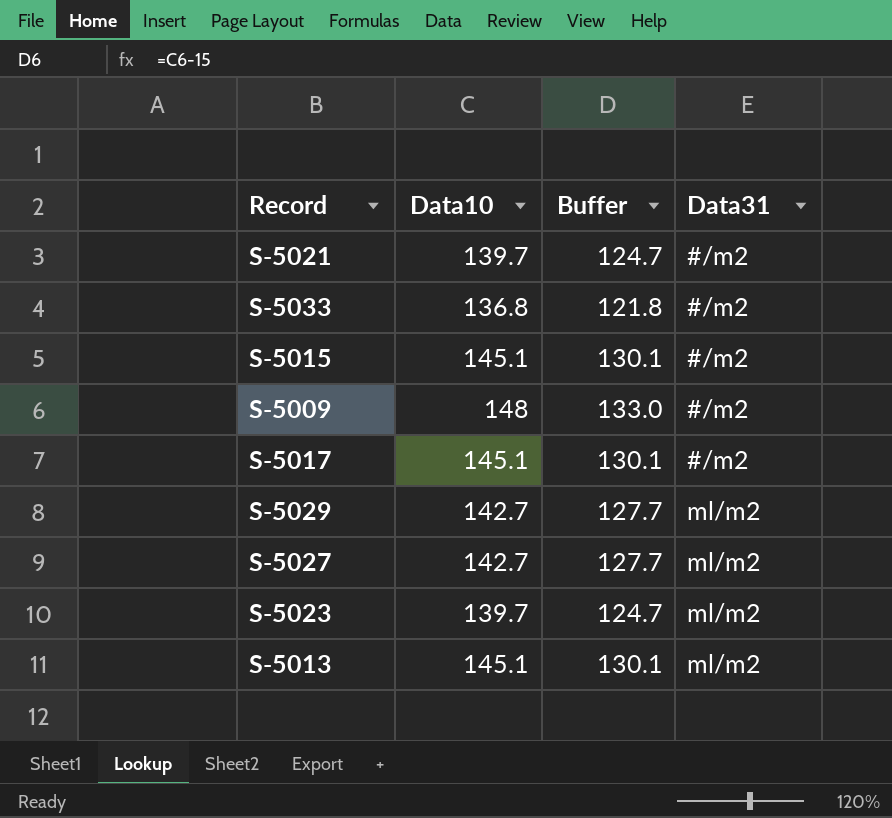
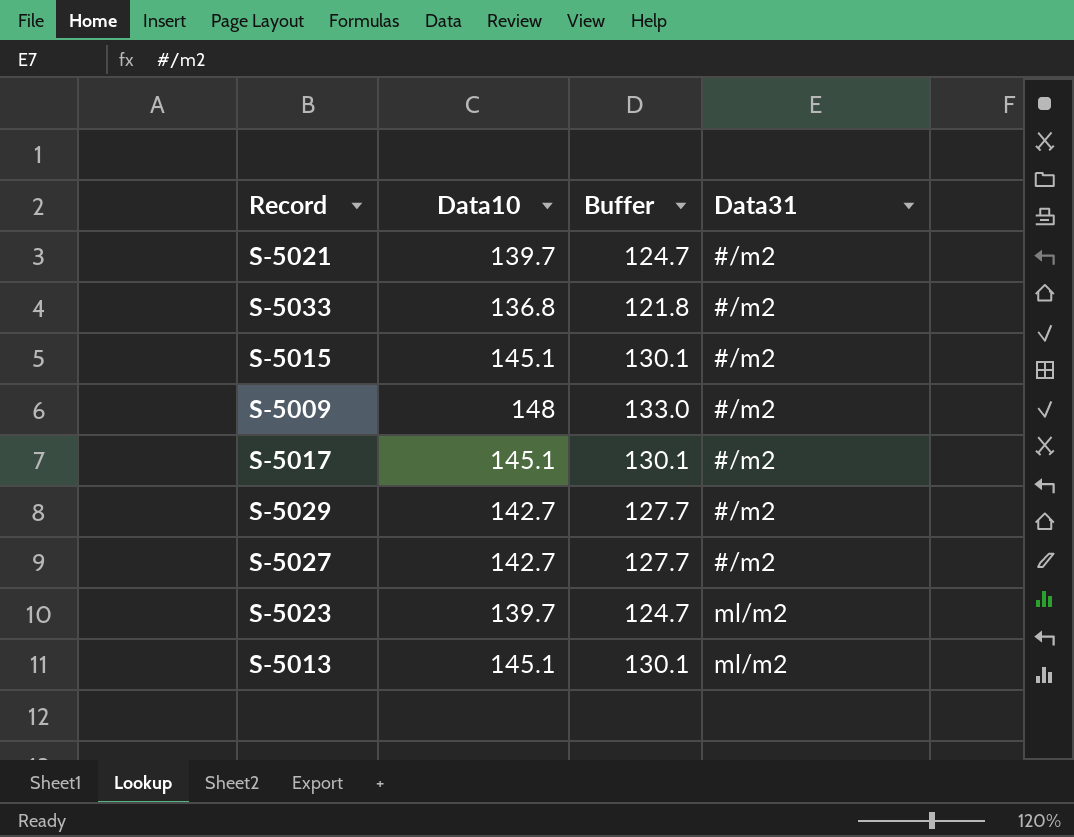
S-5029 | Data31: ml/m2 -> #/m2
S-5027 | Data31: ml/m2 -> #/m2

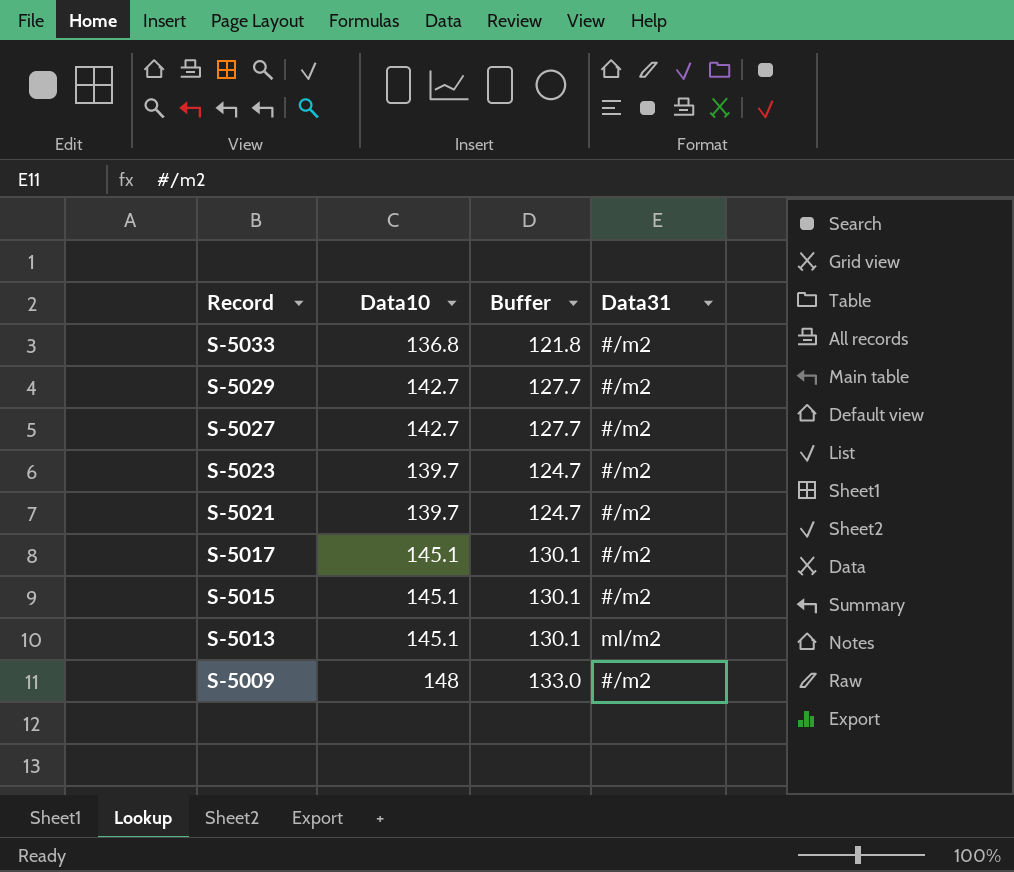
row order: Data31 ascending -> Record descending
S-5023 | Data31: ml/m2 -> #/m2

